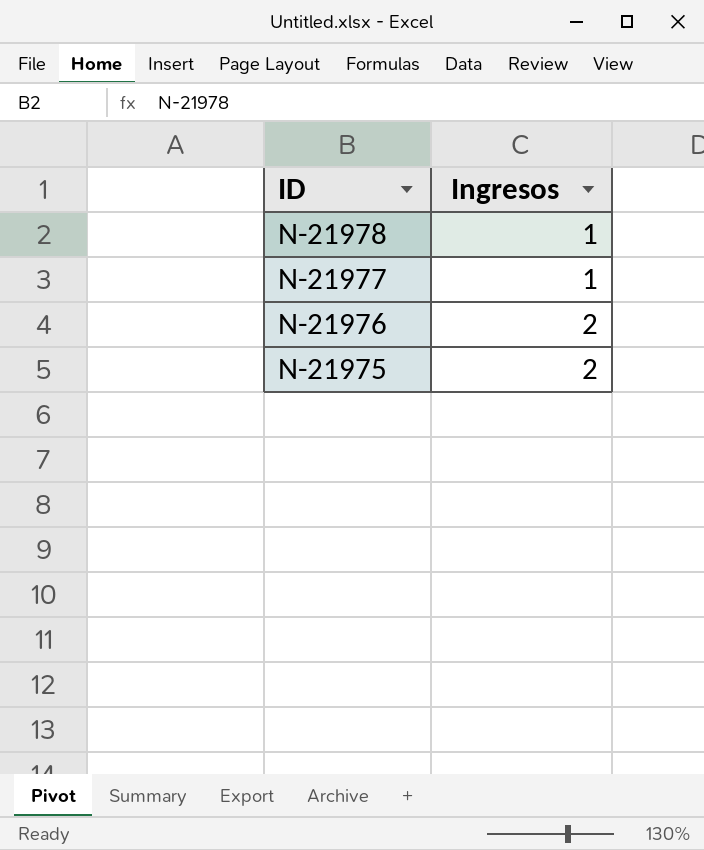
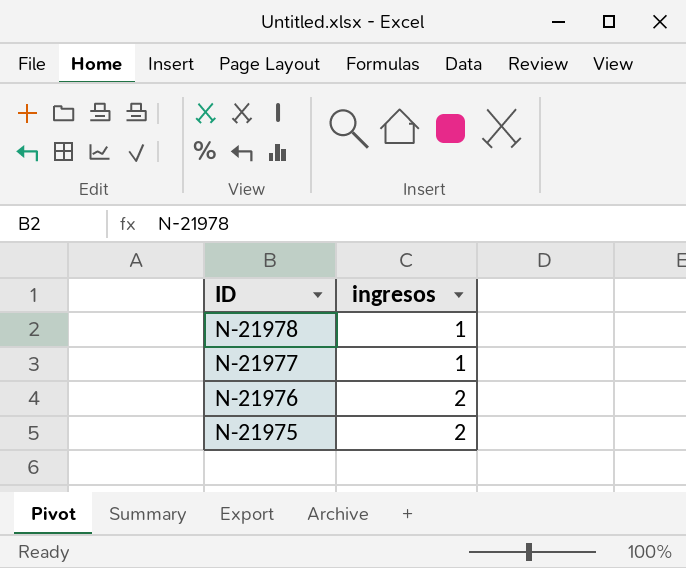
column name: Ingresos -> ingresos

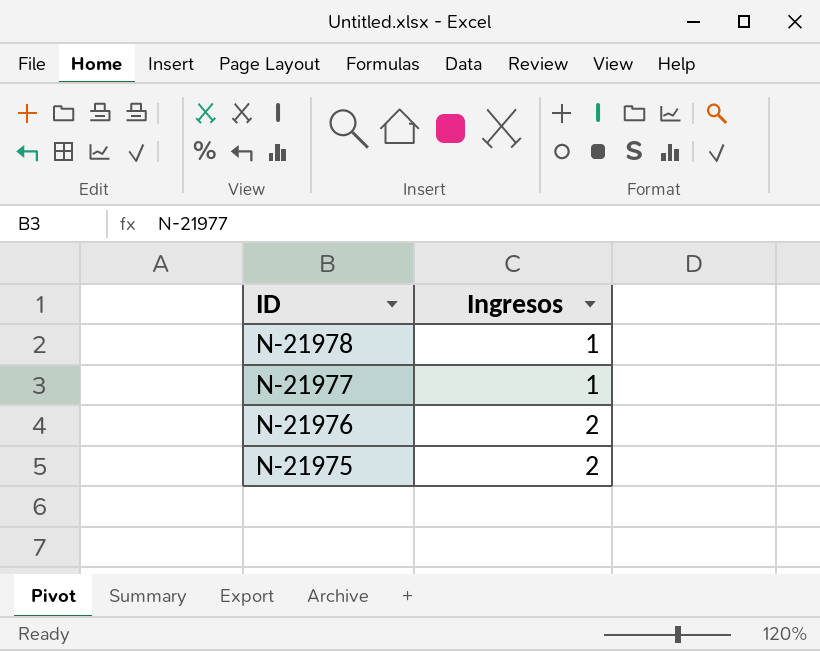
column name: ingresos -> Ingresos

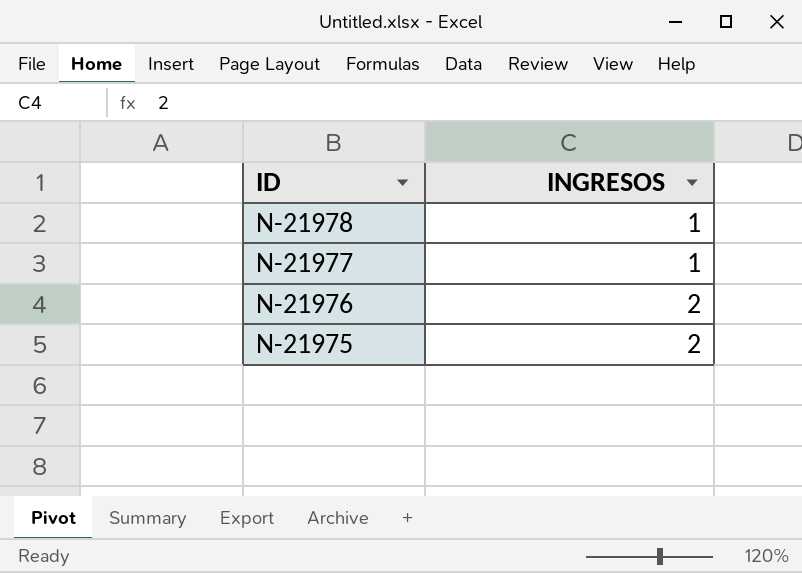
column name: Ingresos -> INGRESOS

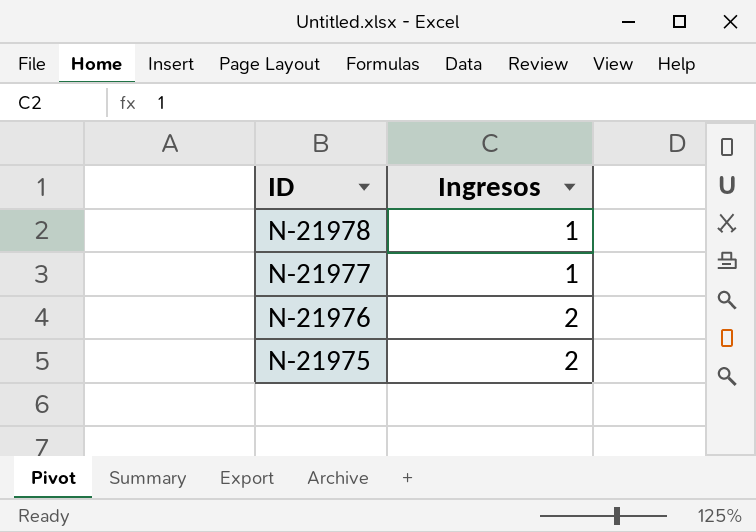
column name: INGRESOS -> Ingresos

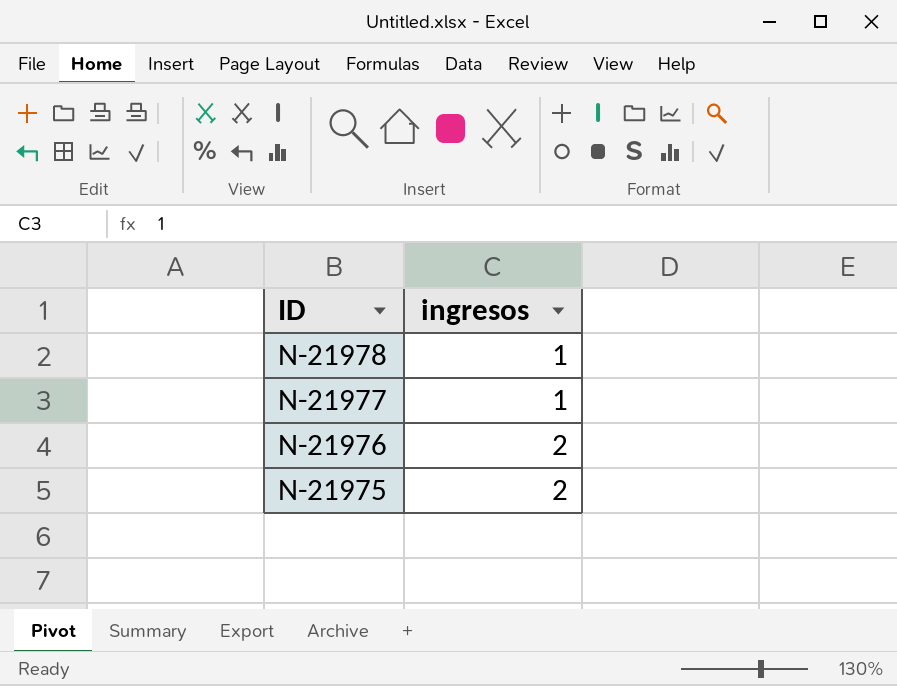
column name: Ingresos -> ingresos

